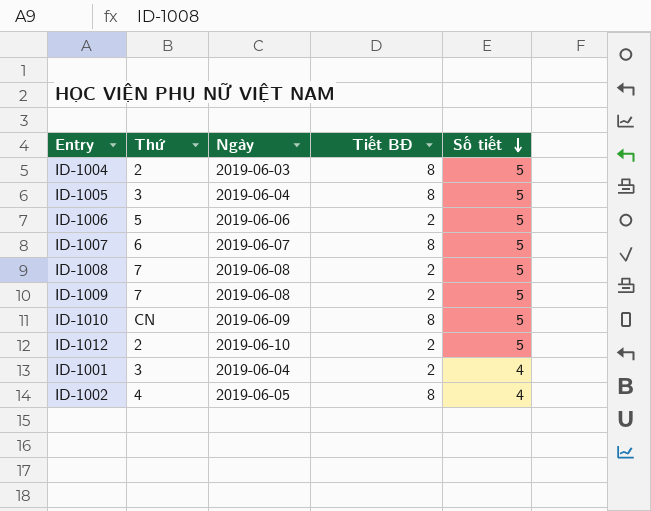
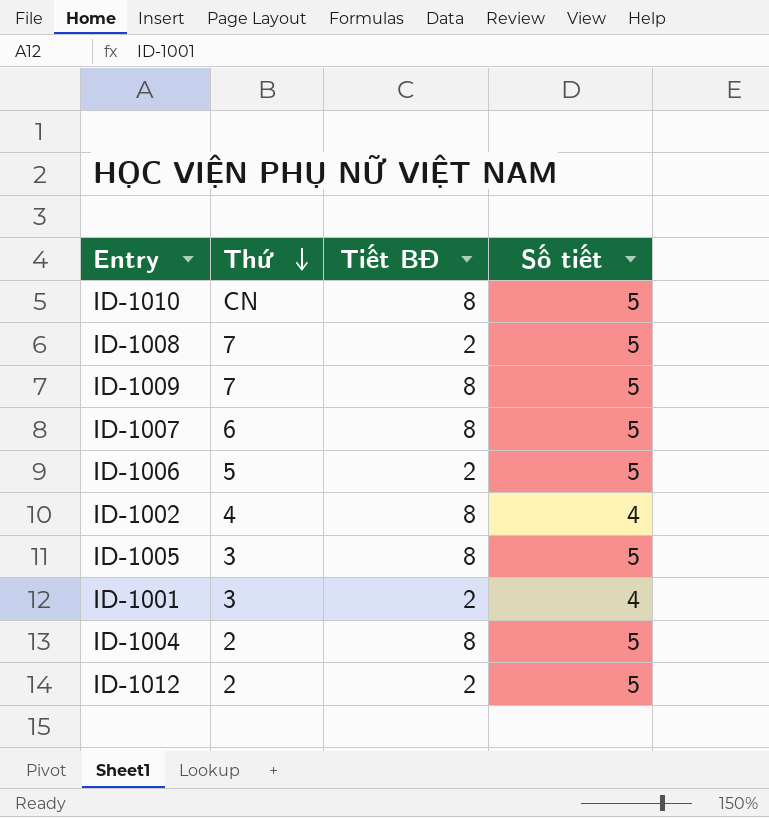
row order: Số tiết descending -> Thứ descending
column Ngày | position: 3 -> none
ID-1009 | Tiết BĐ: 2 -> 8

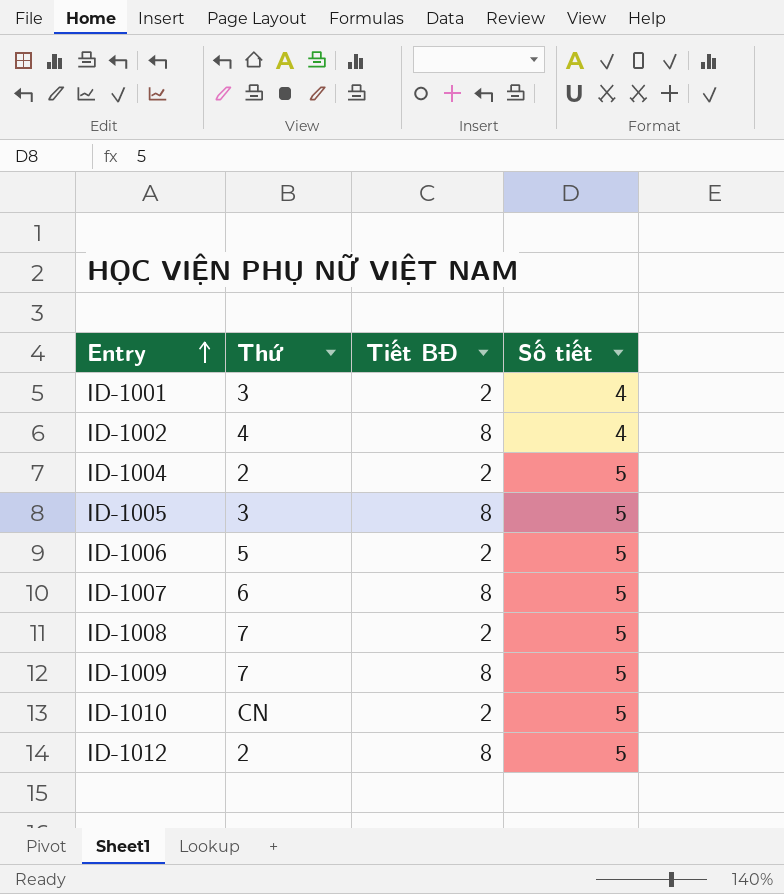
row order: Thứ descending -> Entry ascending
ID-1004 | Tiết BĐ: 8 -> 2
ID-1010 | Tiết BĐ: 8 -> 2
ID-1012 | Tiết BĐ: 2 -> 8

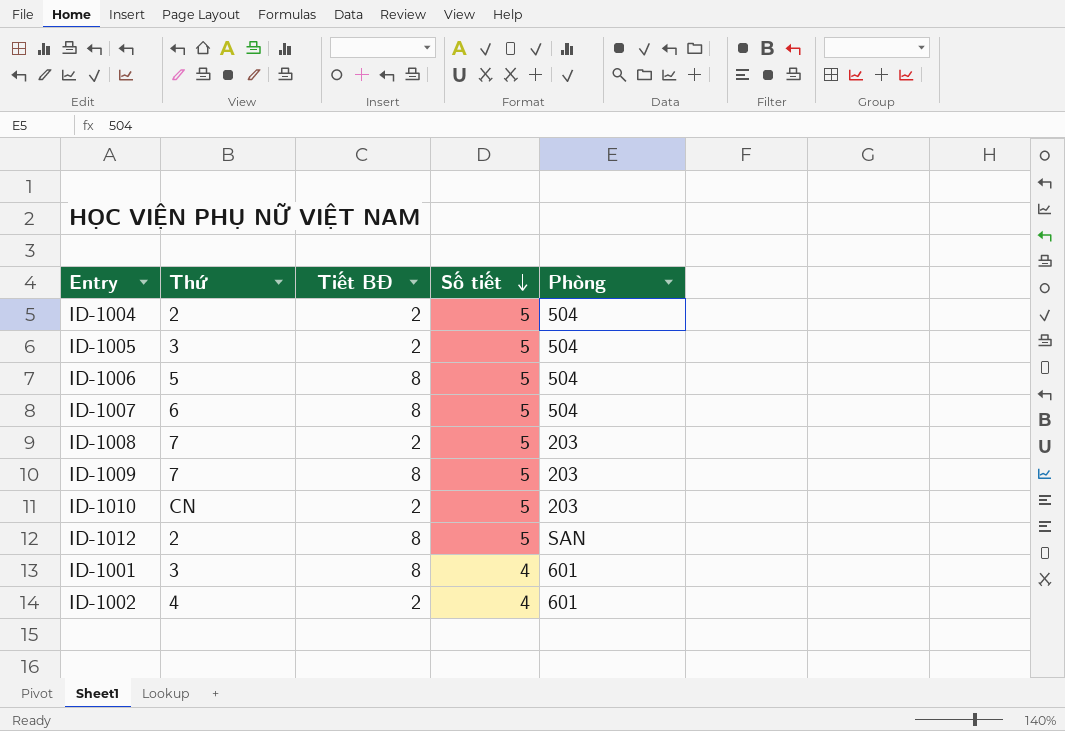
row order: Entry ascending -> Số tiết descending
column Phòng | position: none -> 5
ID-1005 | Tiết BĐ: 8 -> 2
ID-1006 | Tiết BĐ: 2 -> 8
ID-1001 | Tiết BĐ: 2 -> 8
ID-1002 | Tiết BĐ: 8 -> 2

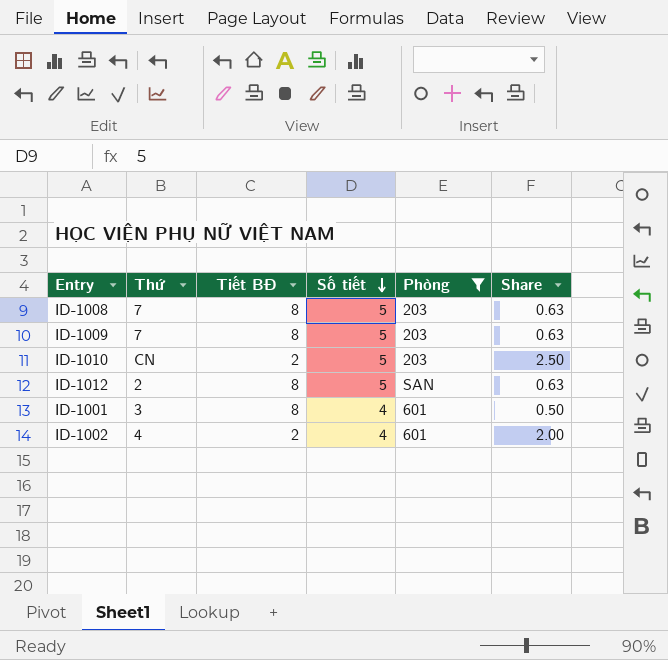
filter: none -> Phòng != 504
column Share | formula: none -> [Số tiết] / [Tiết BĐ]
ID-1008 | Tiết BĐ: 2 -> 8

